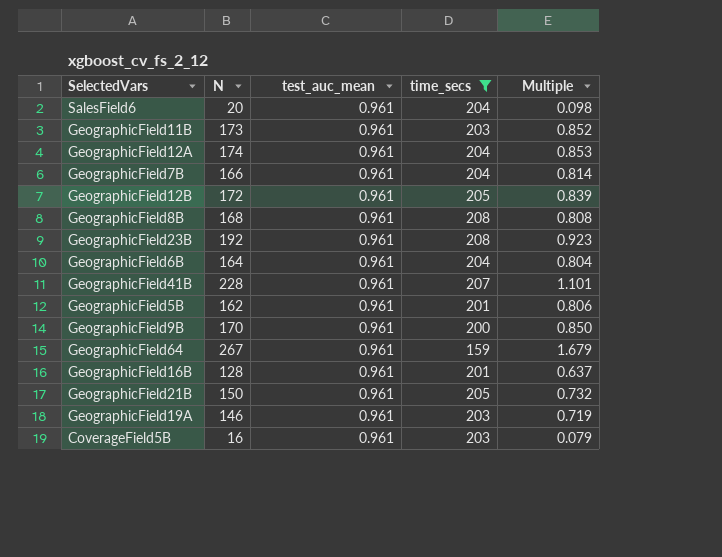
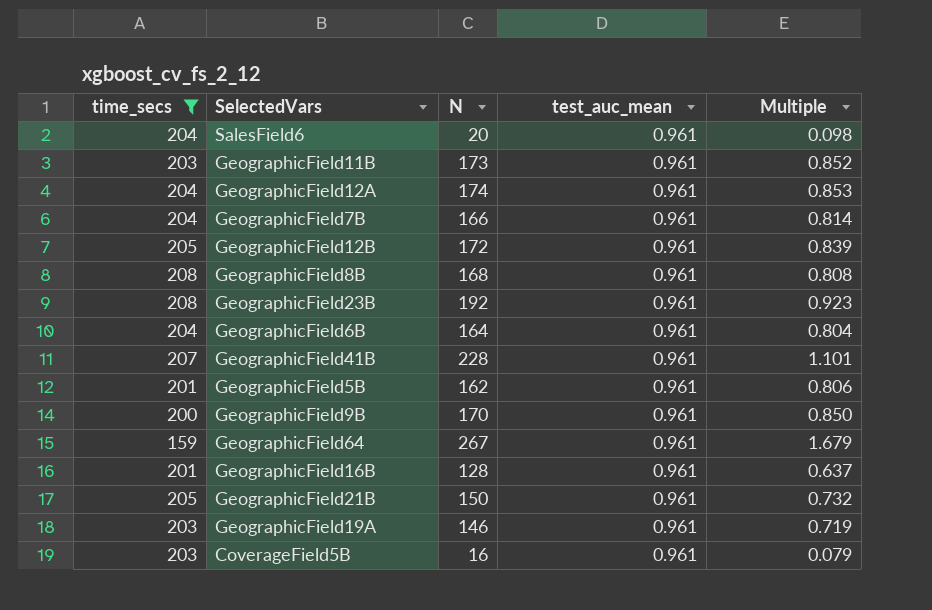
column time_secs | position: 4 -> 1

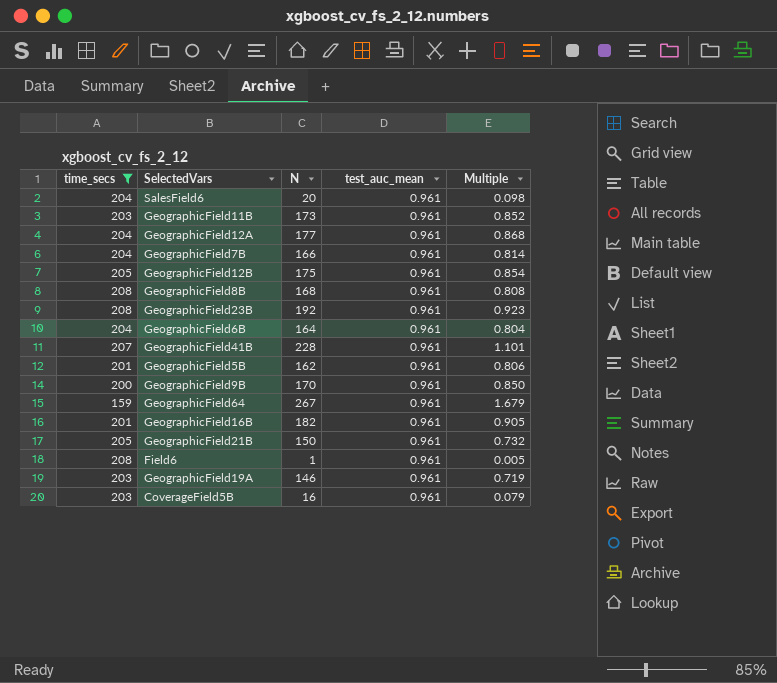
GeographicField12A | N: 174 -> 177
GeographicField12A | Multiple: 0.853 -> 0.868
GeographicField12B | N: 172 -> 175
GeographicField12B | Multiple: 0.839 -> 0.854
GeographicField16B | N: 128 -> 182
GeographicField16B | Multiple: 0.637 -> 0.905
row Field6: none -> 208 | 1 | 0.961 | 0.005

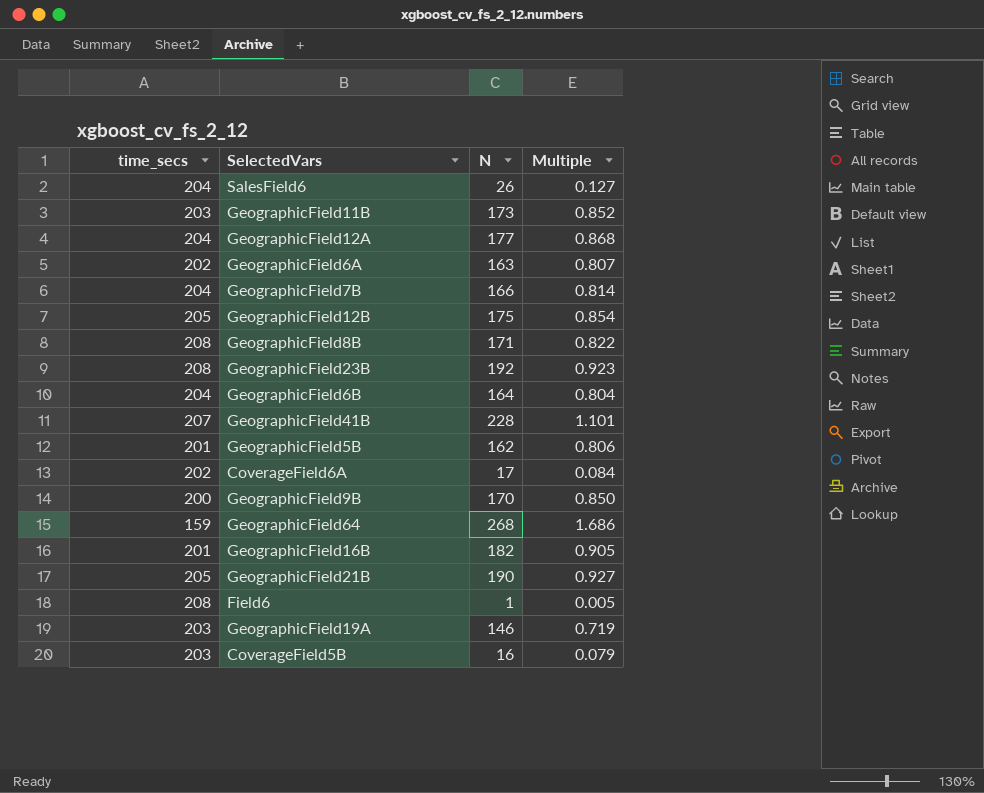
filter: time_secs != 202 -> none
column test_auc_mean | position: 4 -> none
SalesField6 | N: 20 -> 26
SalesField6 | Multiple: 0.098 -> 0.127
GeographicField8B | N: 168 -> 171
GeographicField8B | Multiple: 0.808 -> 0.822
GeographicField64 | N: 267 -> 268
GeographicField64 | Multiple: 1.679 -> 1.686
GeographicField21B | N: 150 -> 190
GeographicField21B | Multiple: 0.732 -> 0.927

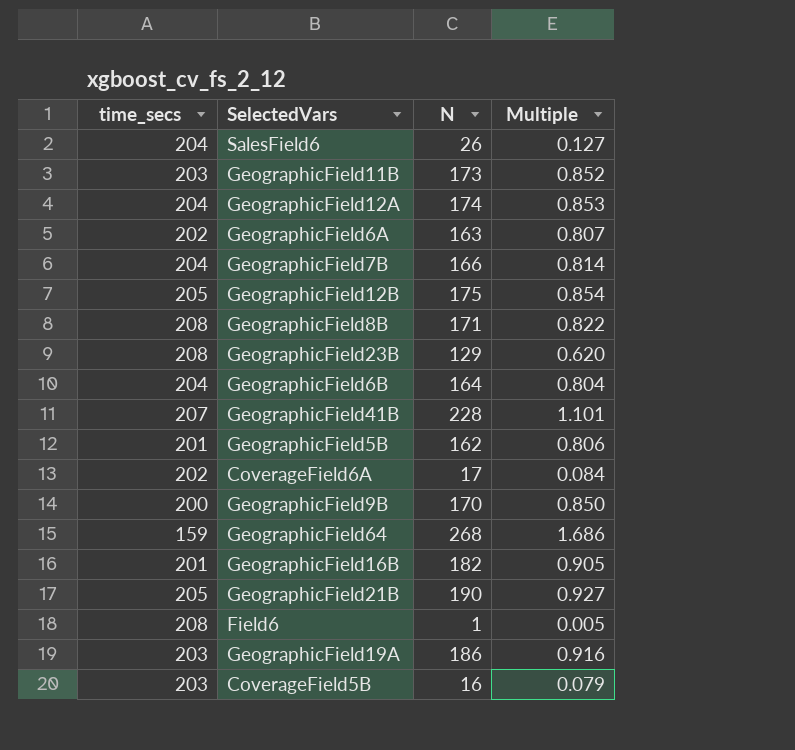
GeographicField12A | N: 177 -> 174
GeographicField12A | Multiple: 0.868 -> 0.853
GeographicField23B | N: 192 -> 129
GeographicField23B | Multiple: 0.923 -> 0.620
GeographicField19A | N: 146 -> 186
GeographicField19A | Multiple: 0.719 -> 0.916

